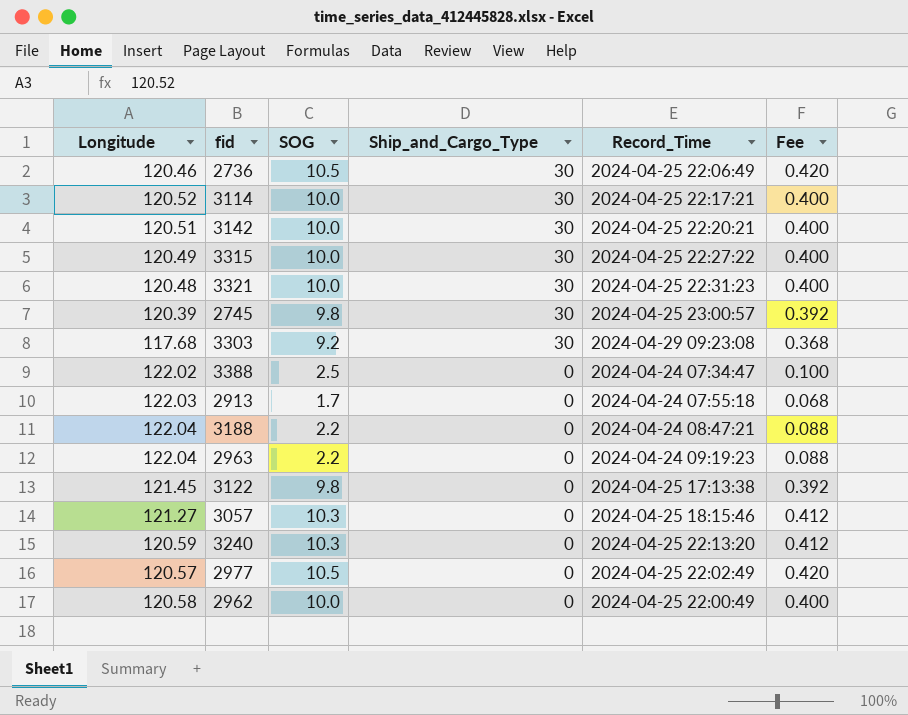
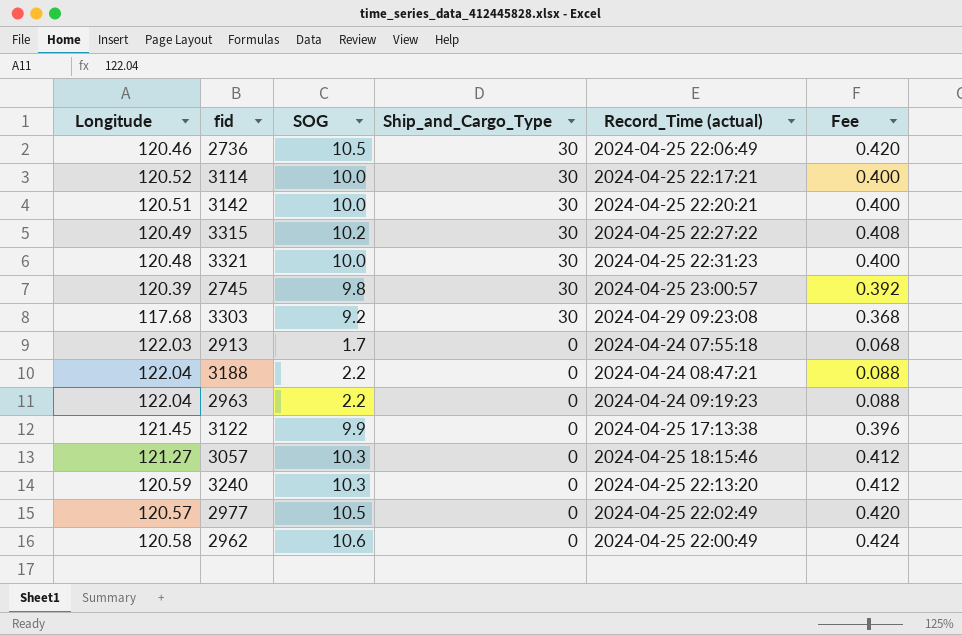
column name: Record_Time -> Record_Time (actual)
row 3388: 122.02 | 2.5 | 0 | 2024-04-24 07:34:47 | 0.100 -> none
3315 | SOG: 10.0 -> 10.2
3315 | Fee: 0.400 -> 0.408
3122 | SOG: 9.8 -> 9.9
3122 | Fee: 0.392 -> 0.396
2962 | SOG: 10.0 -> 10.6
2962 | Fee: 0.400 -> 0.424

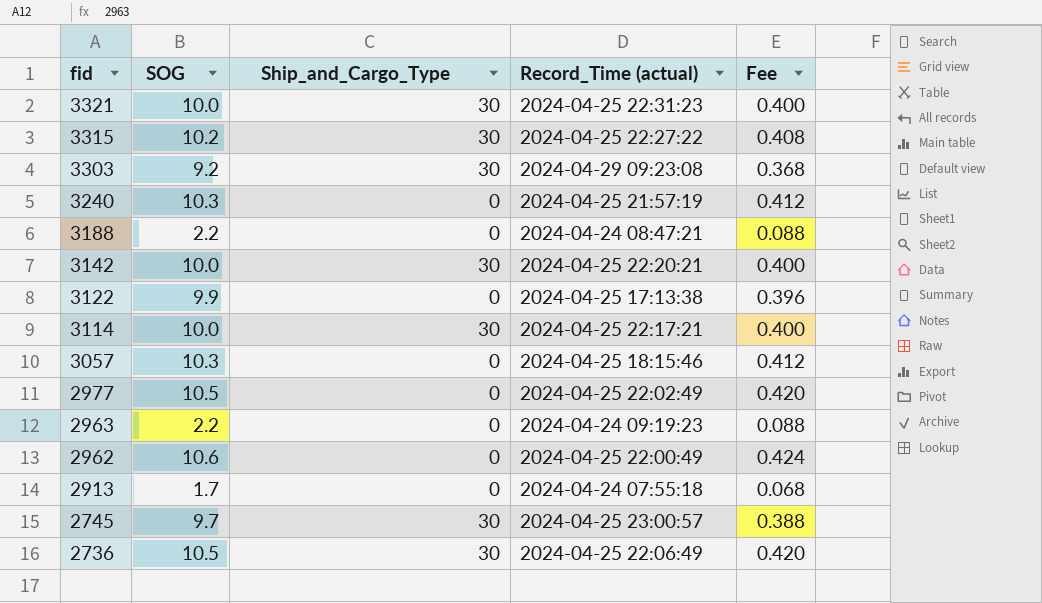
row order: Ship_and_Cargo_Type descending -> fid descending
column Longitude | position: 1 -> none
3240 | Record_Time (actual): 2024-04-25 22:13:20 -> 2024-04-25 21:57:19
2745 | SOG: 9.8 -> 9.7
2745 | Fee: 0.392 -> 0.388

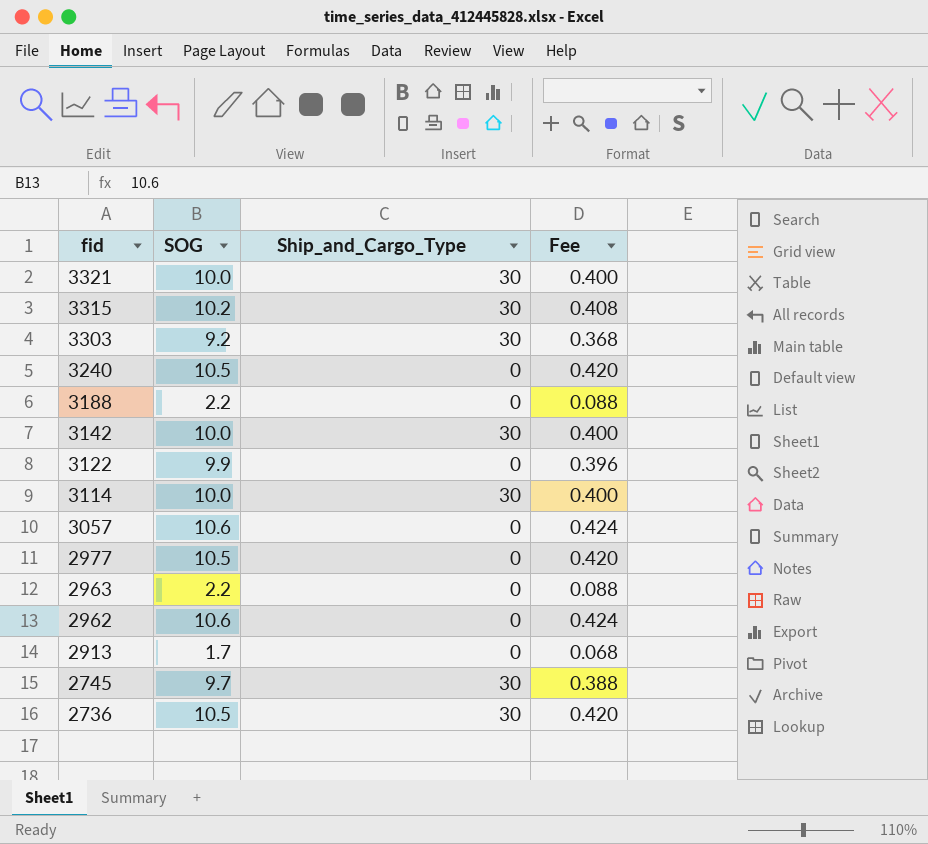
column Record_Time (actual) | position: 4 -> none
3240 | SOG: 10.3 -> 10.5
3240 | Fee: 0.412 -> 0.420
3057 | SOG: 10.3 -> 10.6
3057 | Fee: 0.412 -> 0.424

